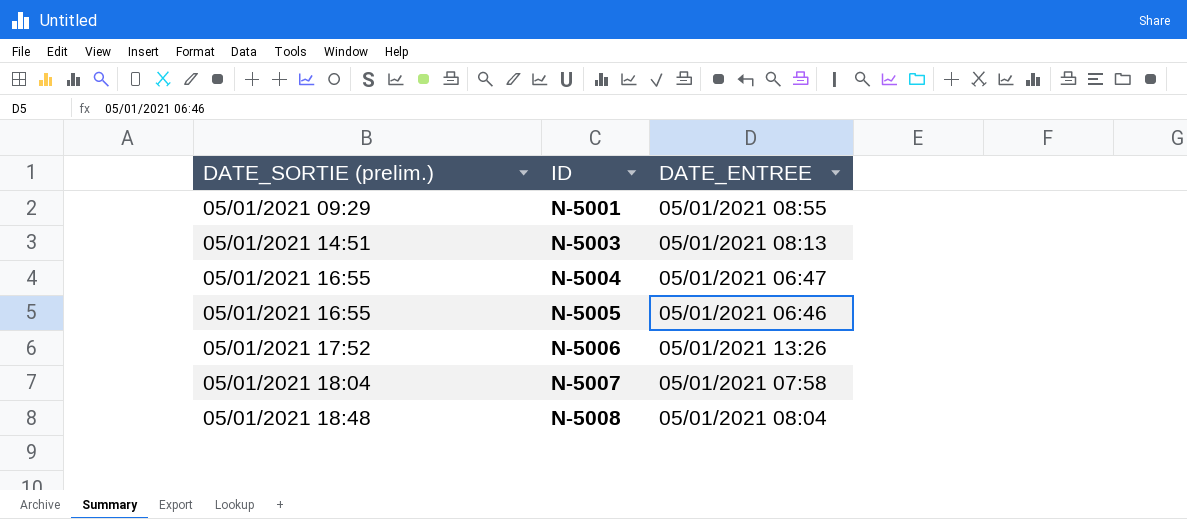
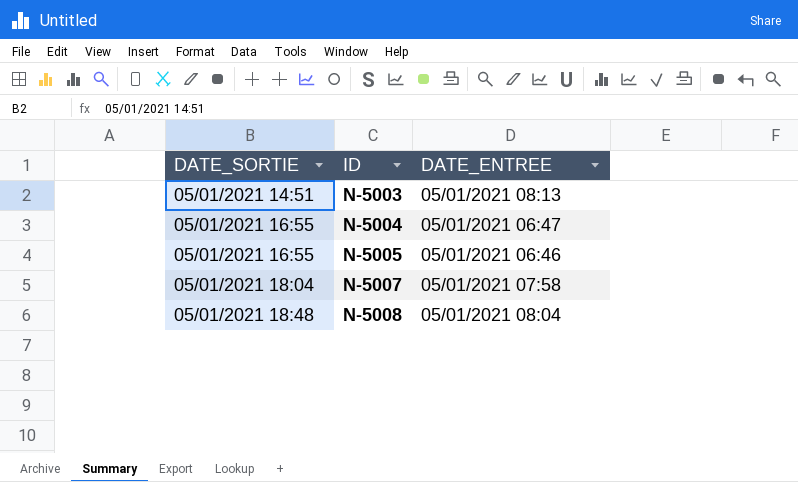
column name: DATE_SORTIE (prelim.) -> DATE_SORTIE
row N-5001: 05/01/2021 09:29 | 05/01/2021 08:55 -> none
row N-5006: 05/01/2021 17:52 | 05/01/2021 13:26 -> none

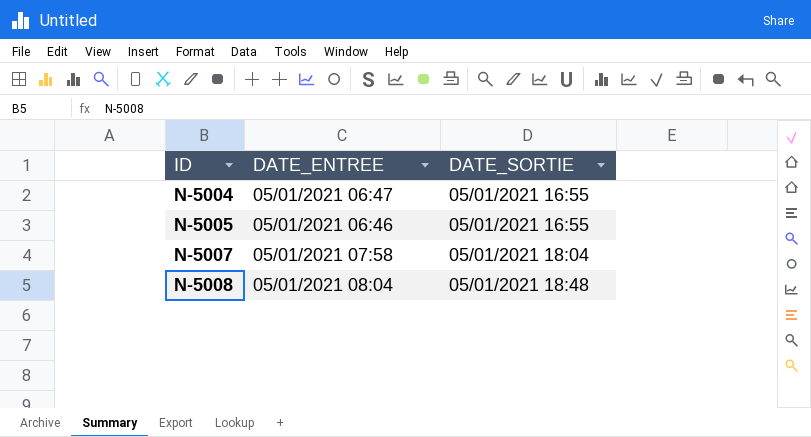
column DATE_SORTIE | position: 1 -> 3
row N-5003: 05/01/2021 14:51 | 05/01/2021 08:13 -> none

